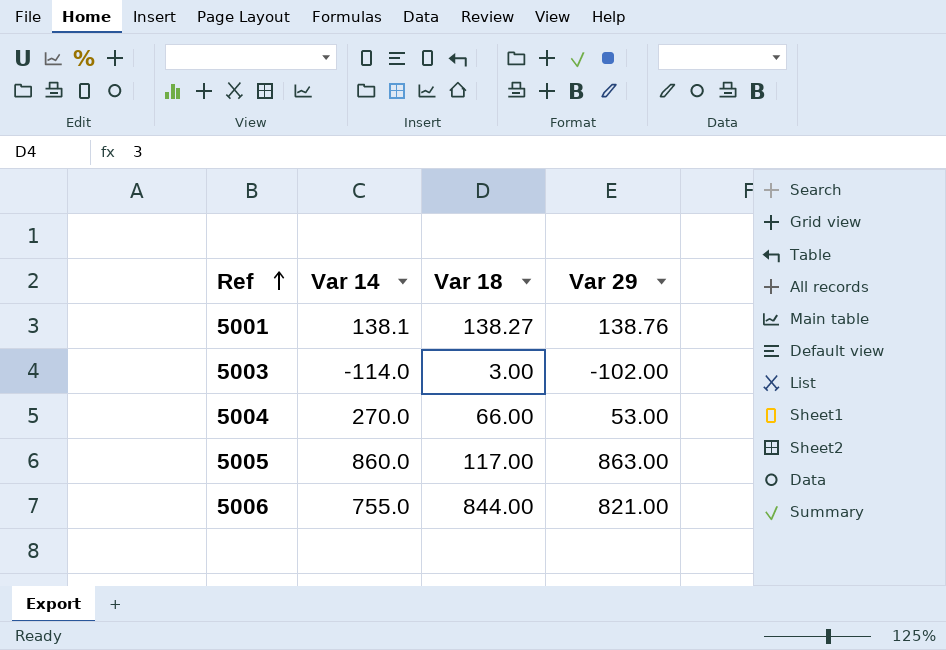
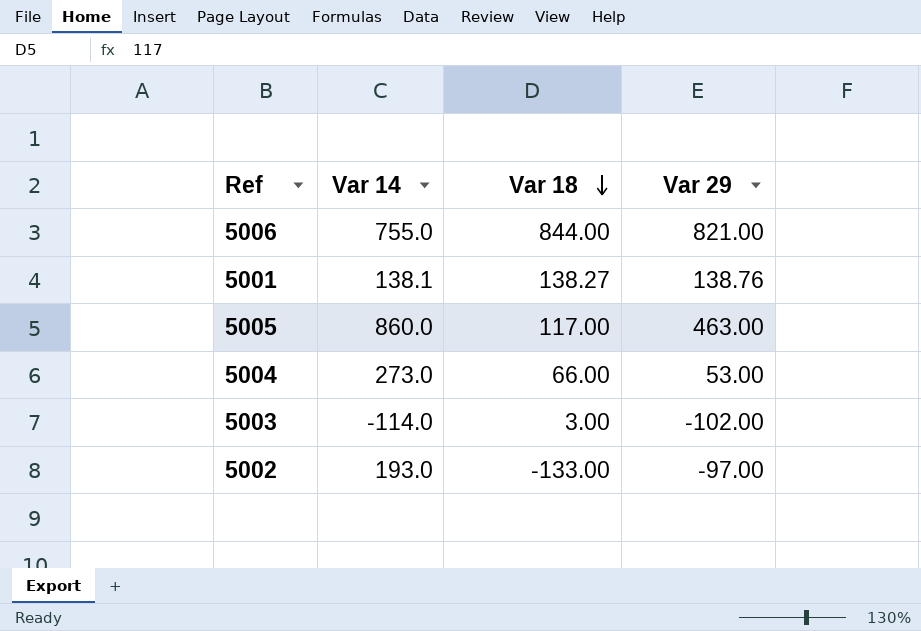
row order: Ref ascending -> Var 18 descending
5005 | Var 29: 863.00 -> 463.00
5004 | Var 14: 270.0 -> 273.0
row 5002: none -> 193.0 | -133.00 | -97.00

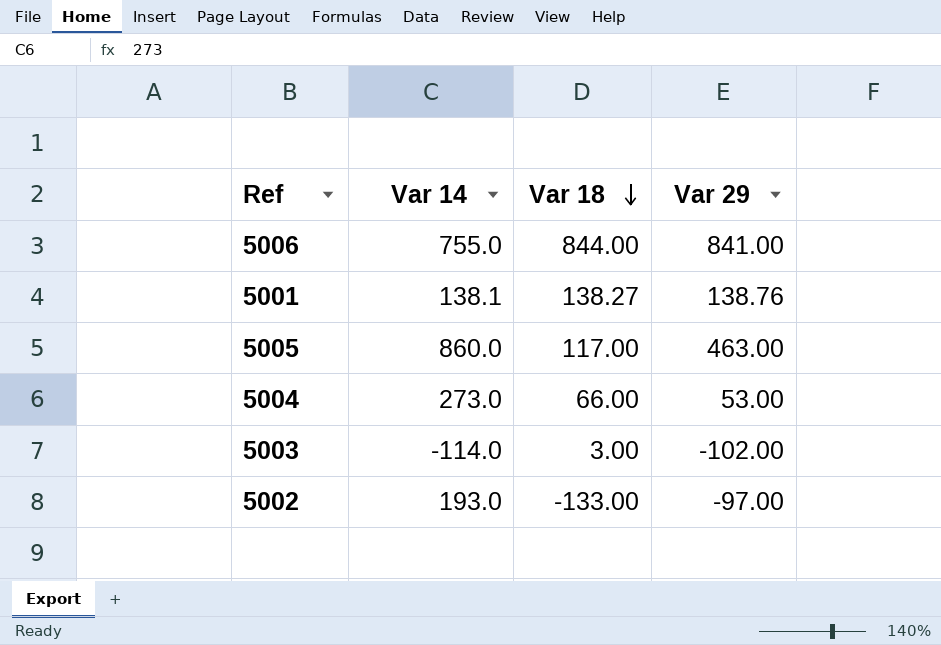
5006 | Var 29: 821.00 -> 841.00

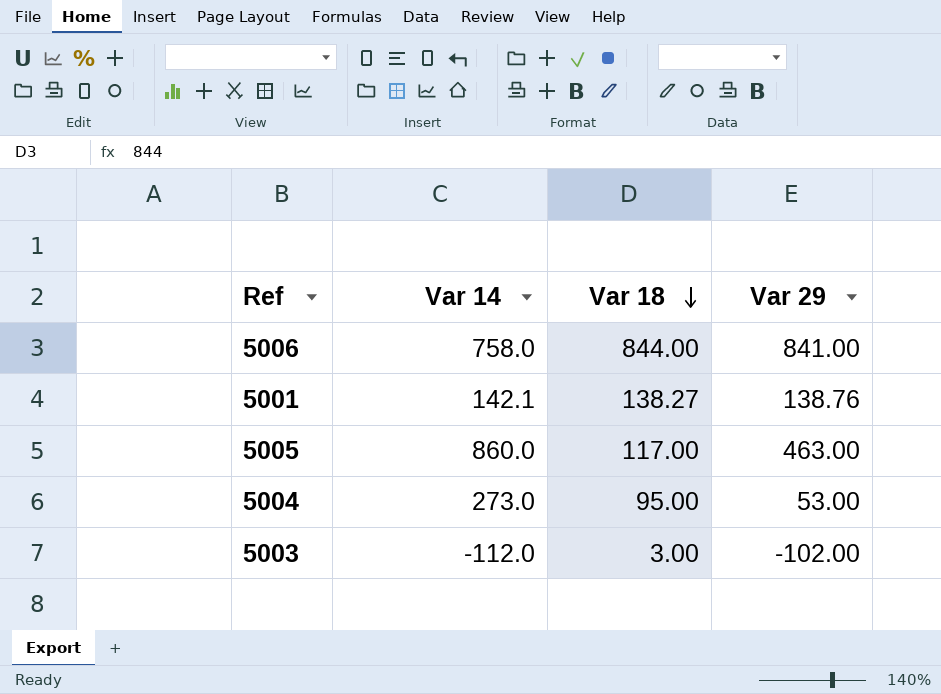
row 5002: 193.0 | -133.00 | -97.00 -> none
5006 | Var 14: 755.0 -> 758.0
5001 | Var 14: 138.1 -> 142.1
5004 | Var 18: 66.00 -> 95.00
5003 | Var 14: -114.0 -> -112.0

